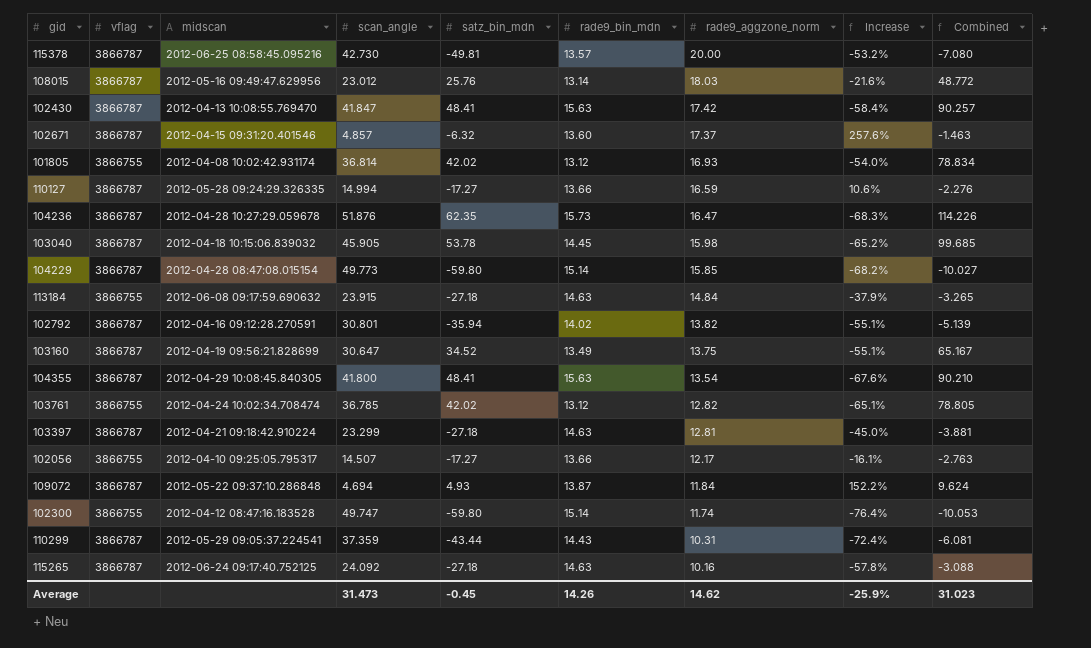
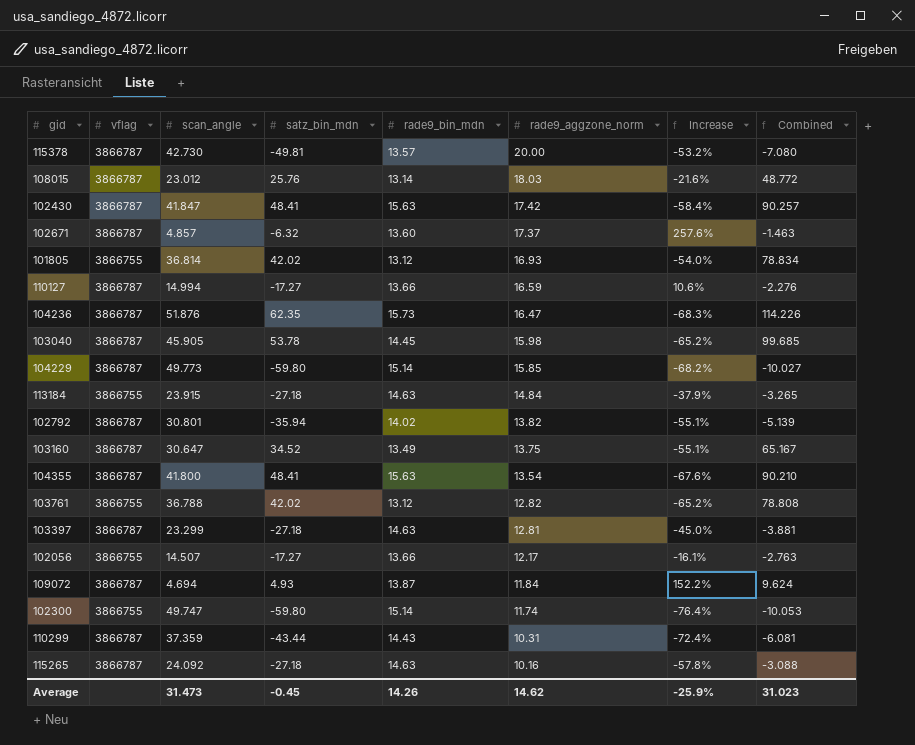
column midscan | position: 3 -> none
103761 | scan_angle: 36.785 -> 36.788
103761 | Increase: -65.1% -> -65.2%
103761 | Combined: 78.805 -> 78.808

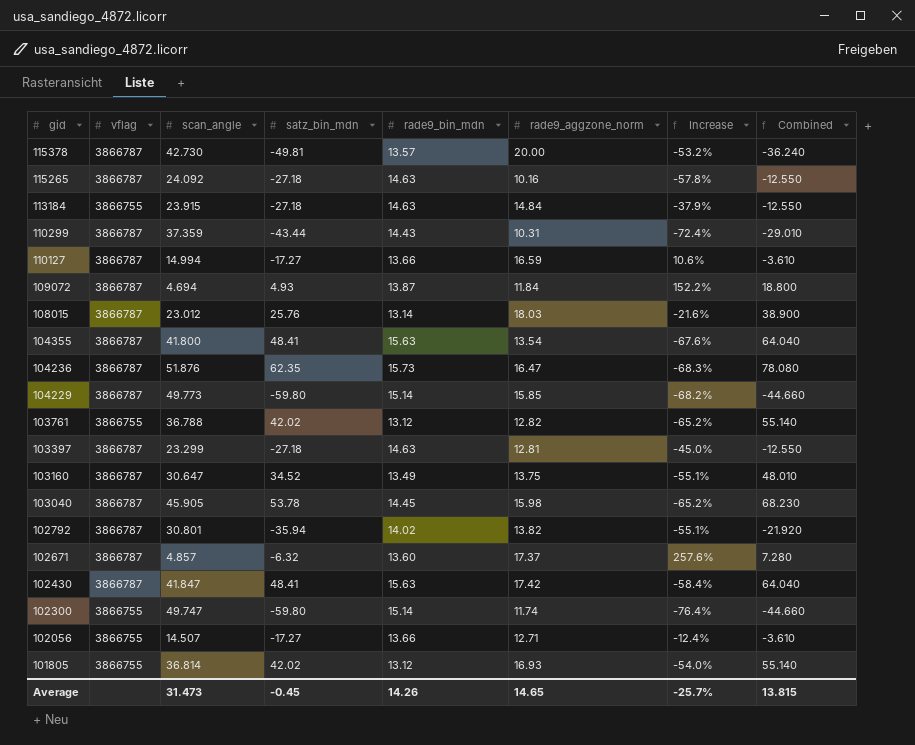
row order: rade9_aggzone_norm descending -> gid descending
column Combined | formula: [scan_angle] + [satz_bin_mdn] -> [satz_bin_mdn] + [rade9_bin_mdn]
102056 | rade9_aggzone_norm: 12.17 -> 12.71
102056 | Increase: -16.1% -> -12.4%
Average | rade9_aggzone_norm: 14.62 -> 14.65
Average | Increase: -25.9% -> -25.7%
Average | Combined: 31.023 -> 13.815

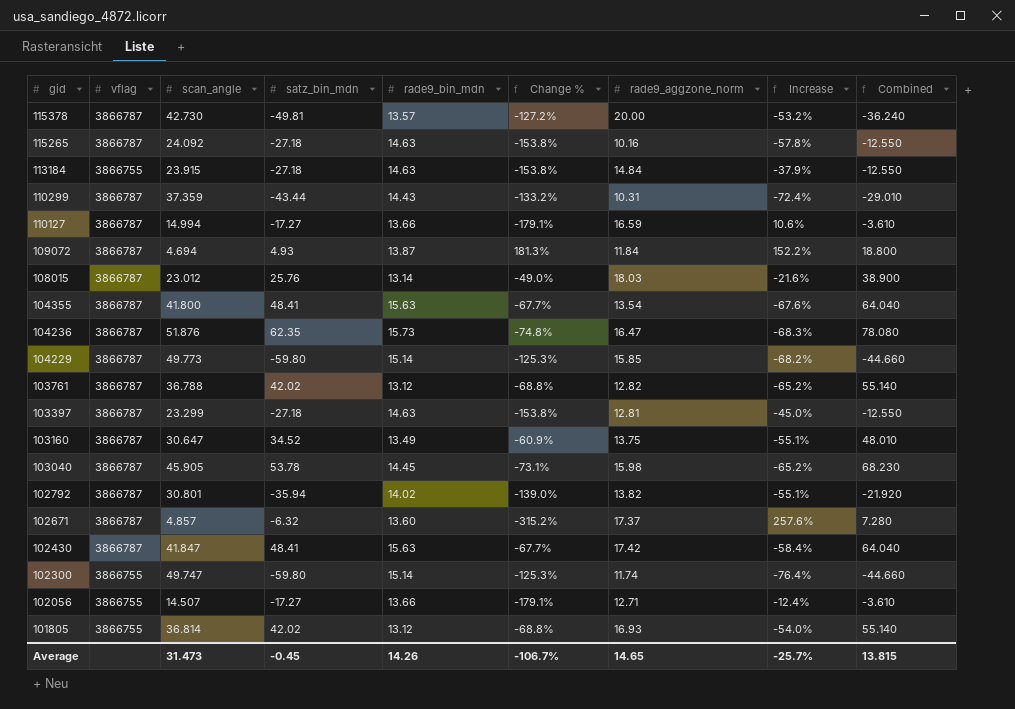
column Change % | formula: none -> ([rade9_bin_mdn] - [satz_bin_mdn]) / [satz_bin_mdn]
103761 | vflag: 3866755 -> 3866787

